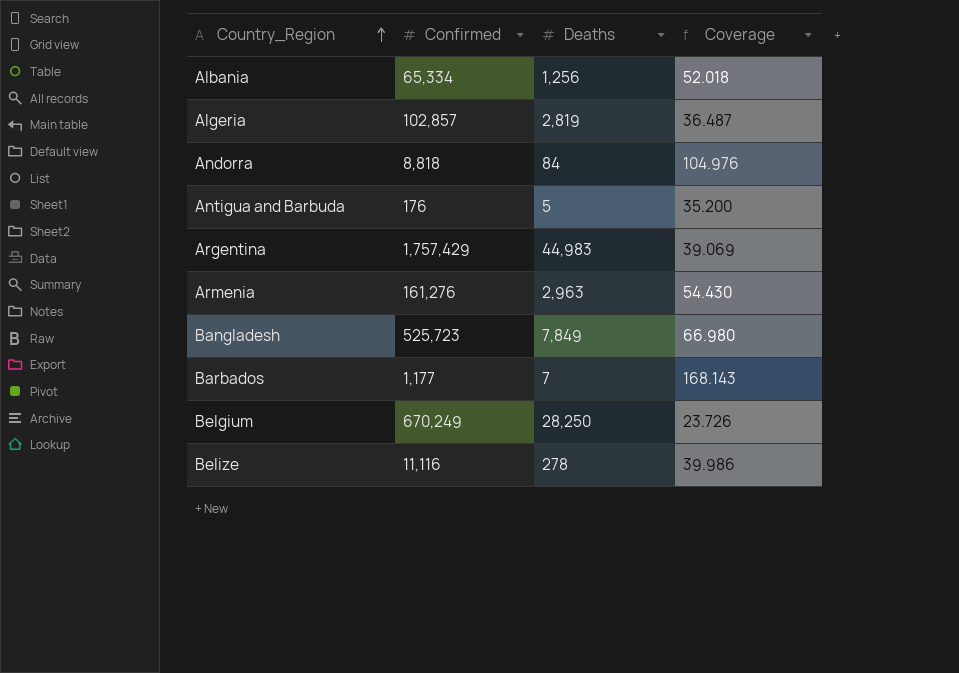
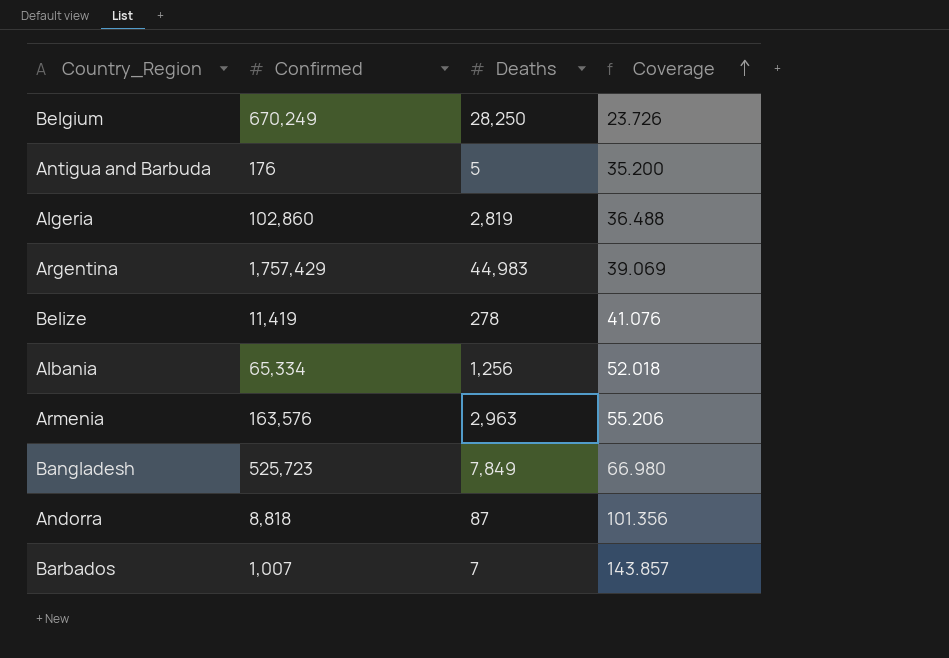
row order: Country_Region ascending -> Coverage ascending
Algeria | Confirmed: 102,857 -> 102,860
Algeria | Coverage: 36.487 -> 36.488
Belize | Confirmed: 11,116 -> 11,419
Belize | Coverage: 39.986 -> 41.076
Armenia | Confirmed: 161,276 -> 163,576
Armenia | Coverage: 54.430 -> 55.206
Andorra | Deaths: 84 -> 87
Andorra | Coverage: 104.976 -> 101.356
Barbados | Confirmed: 1,177 -> 1,007
Barbados | Coverage: 168.143 -> 143.857

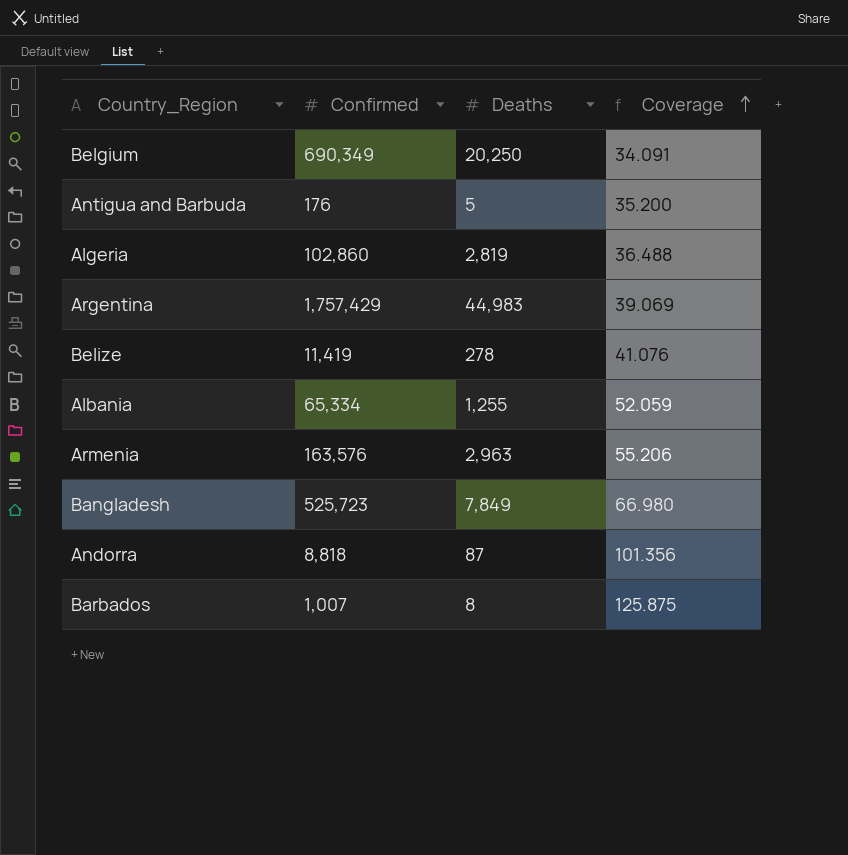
Belgium | Confirmed: 670,249 -> 690,349
Belgium | Deaths: 28,250 -> 20,250
Belgium | Coverage: 23.726 -> 34.091
Albania | Deaths: 1,256 -> 1,255
Albania | Coverage: 52.018 -> 52.059
Barbados | Deaths: 7 -> 8
Barbados | Coverage: 143.857 -> 125.875

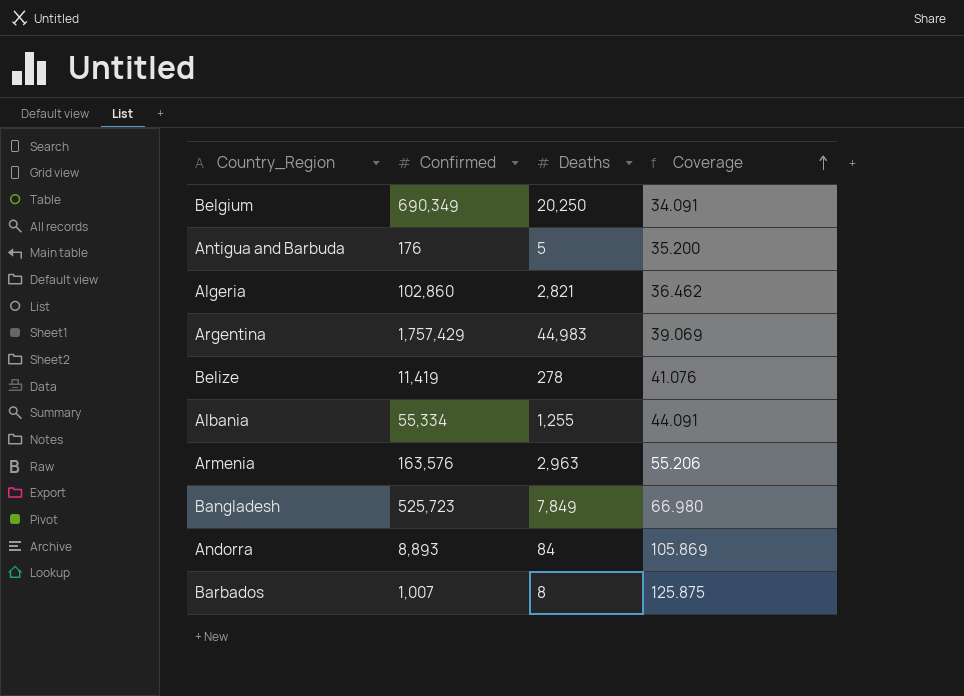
Algeria | Deaths: 2,819 -> 2,821
Algeria | Coverage: 36.488 -> 36.462
Albania | Confirmed: 65,334 -> 55,334
Albania | Coverage: 52.059 -> 44.091
Andorra | Confirmed: 8,818 -> 8,893
Andorra | Deaths: 87 -> 84
Andorra | Coverage: 101.356 -> 105.869

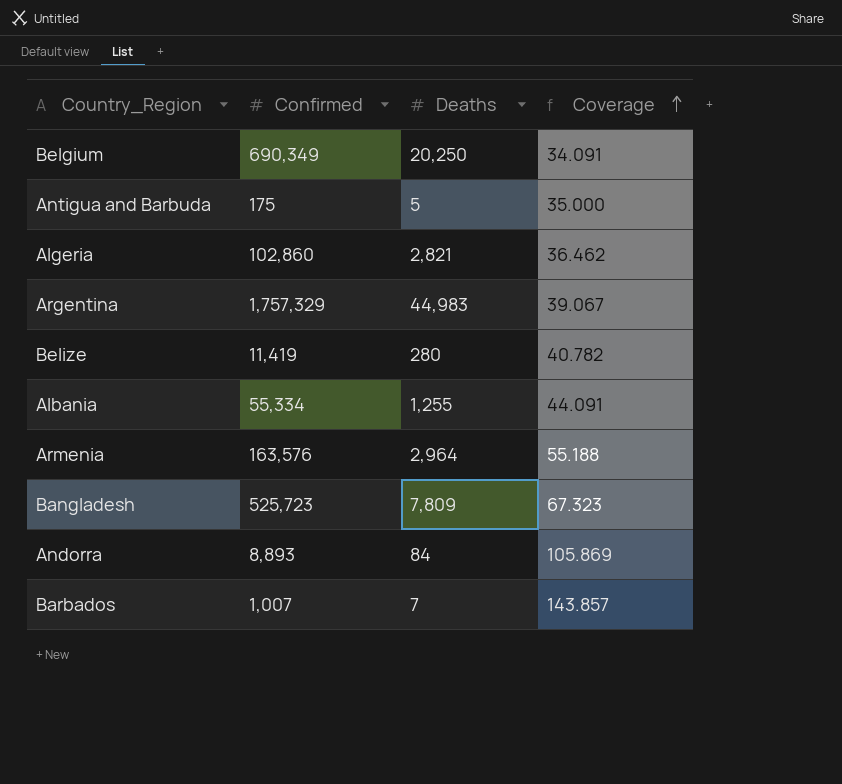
Antigua and Barbuda | Confirmed: 176 -> 175
Antigua and Barbuda | Coverage: 35.200 -> 35.000
Argentina | Confirmed: 1,757,429 -> 1,757,329
Argentina | Coverage: 39.069 -> 39.067
Belize | Deaths: 278 -> 280
Belize | Coverage: 41.076 -> 40.782
Armenia | Deaths: 2,963 -> 2,964
Armenia | Coverage: 55.206 -> 55.188
Bangladesh | Deaths: 7,849 -> 7,809
Bangladesh | Coverage: 66.980 -> 67.323
Barbados | Deaths: 8 -> 7
Barbados | Coverage: 125.875 -> 143.857

